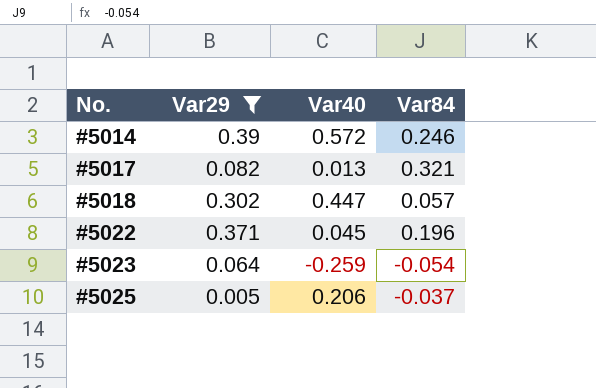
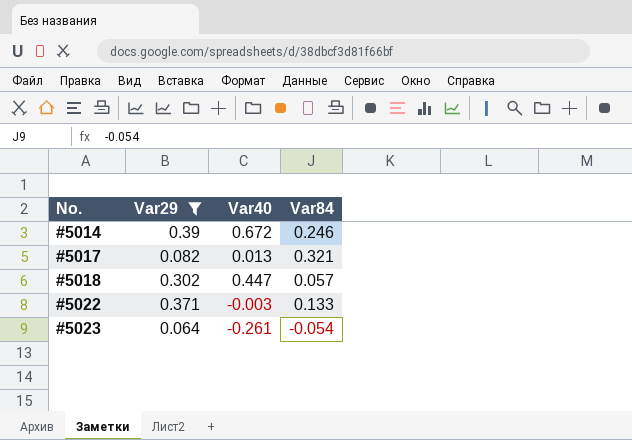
row #5025: 0.005 | 0.206 | -0.037 -> none
#5014 | Var40: 0.572 -> 0.672
#5022 | Var40: 0.045 -> -0.003
#5022 | Var84: 0.196 -> 0.133
#5023 | Var40: -0.259 -> -0.261

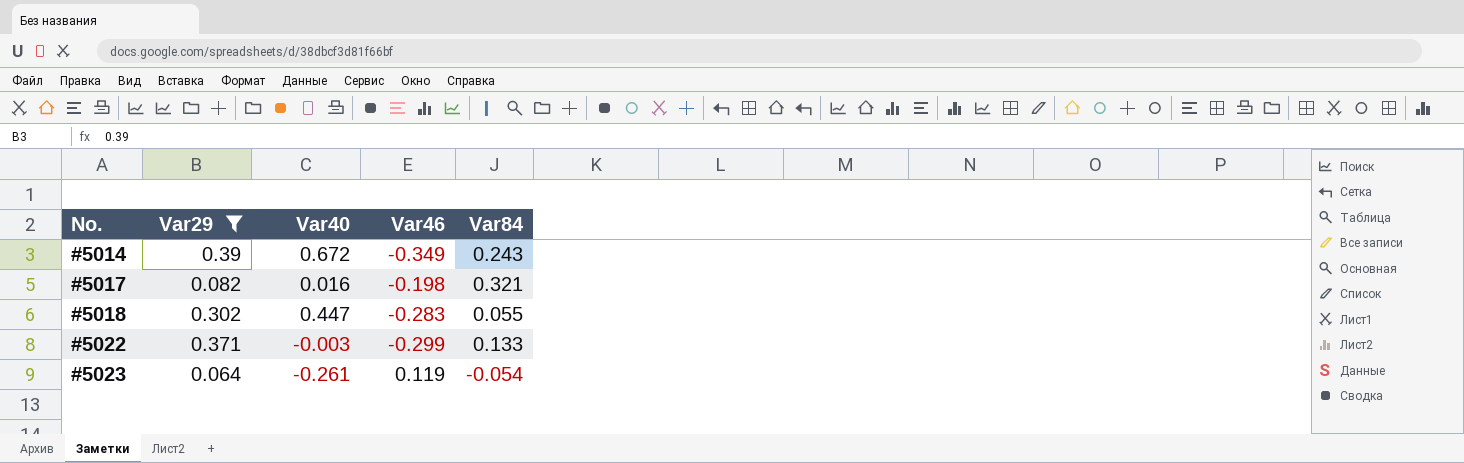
column Var46 | position: none -> 4
#5014 | Var84: 0.246 -> 0.243
#5017 | Var40: 0.013 -> 0.016
#5018 | Var84: 0.057 -> 0.055

